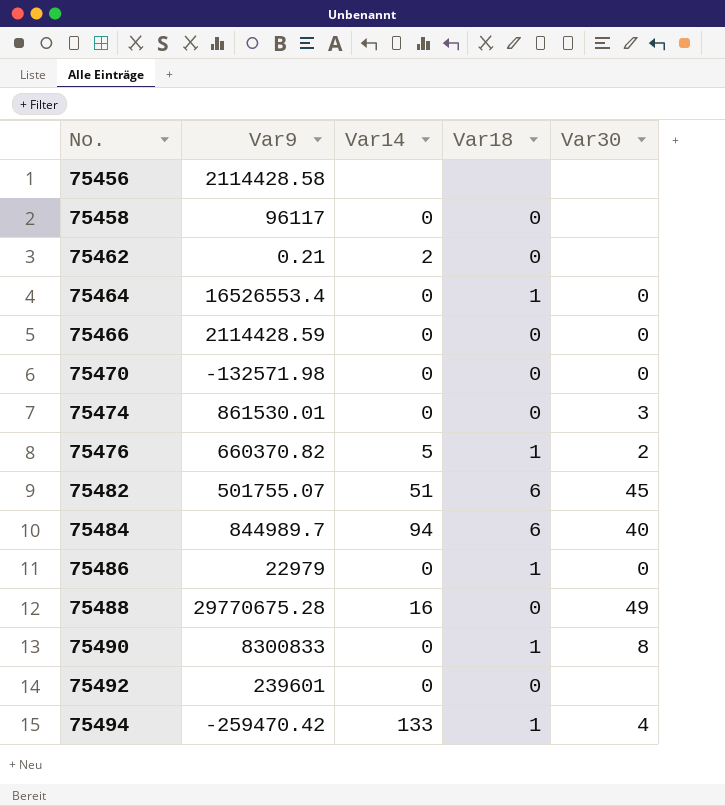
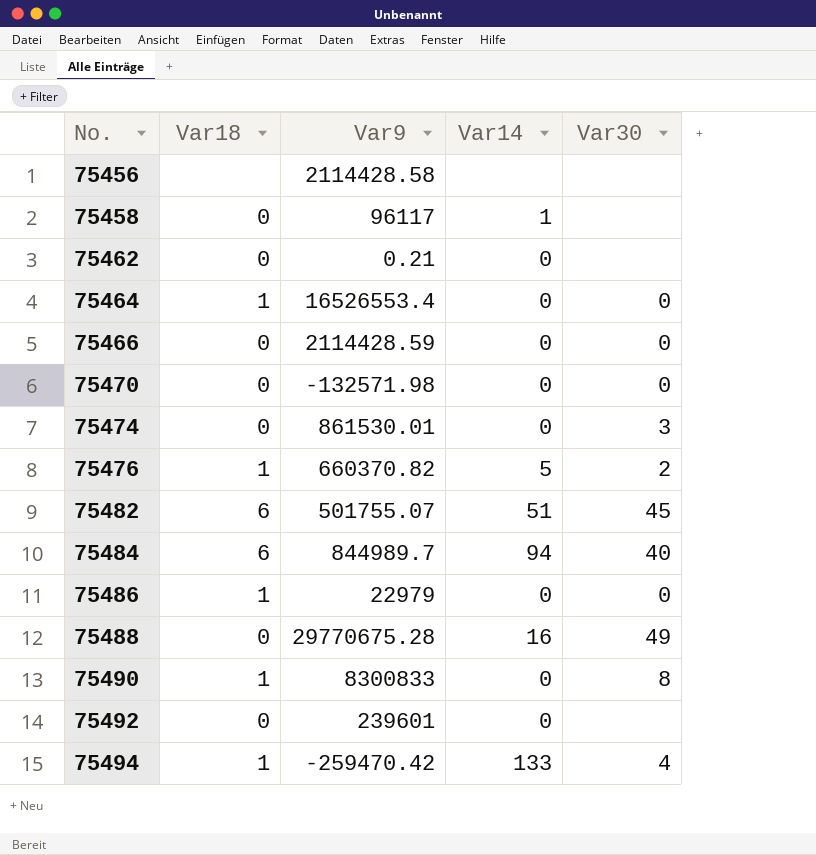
column Var18 | position: 4 -> 2
75458 | Var14: 0 -> 1
75462 | Var14: 2 -> 0

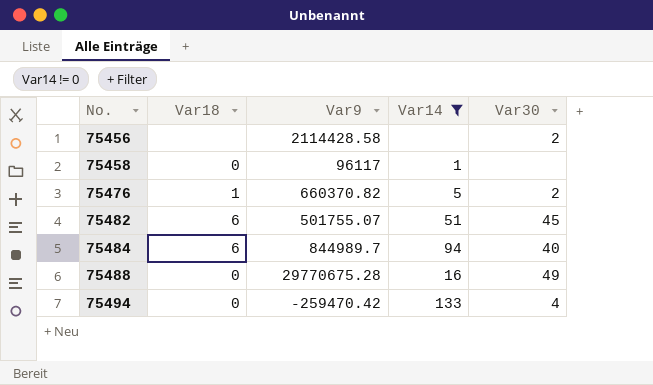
filter: none -> Var14 != 0
75456 | Var30: none -> 2
75494 | Var18: 1 -> 0

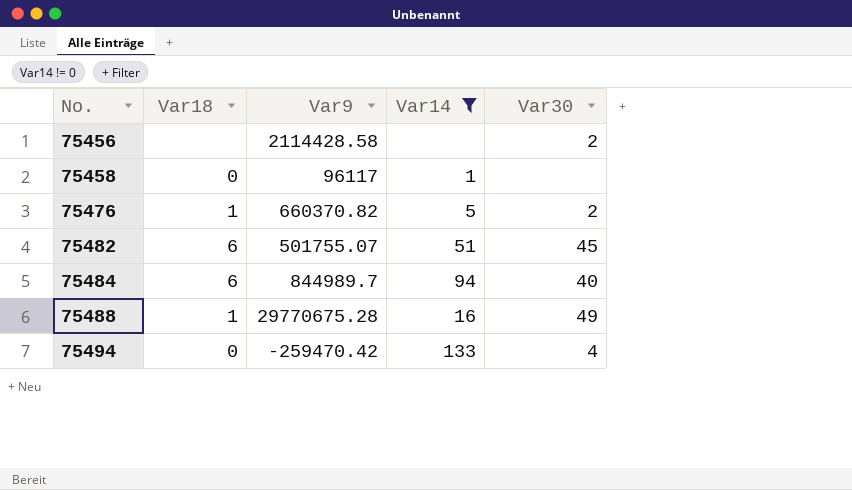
75488 | Var18: 0 -> 1

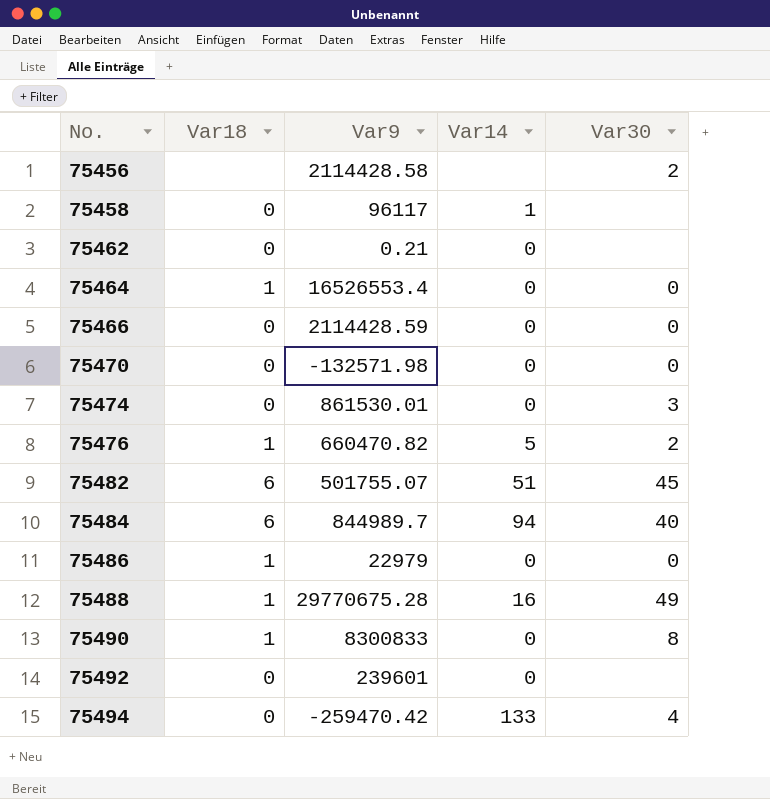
filter: Var14 != 0 -> none
75476 | Var9: 660370.82 -> 660470.82

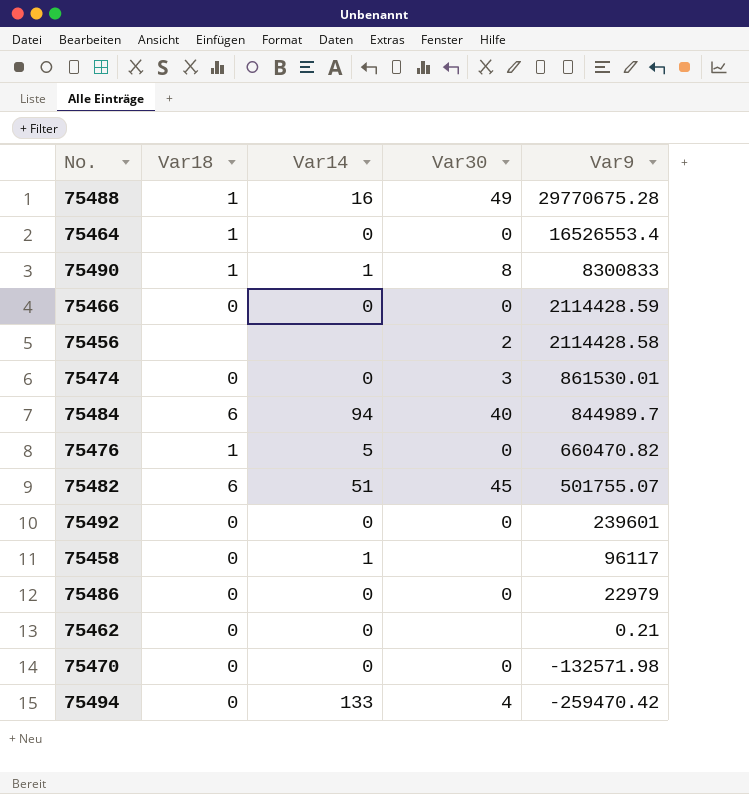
row order: No. ascending -> Var9 descending
column Var9 | position: 3 -> 5
75490 | Var14: 0 -> 1
75476 | Var30: 2 -> 0
75492 | Var30: none -> 0
75486 | Var18: 1 -> 0

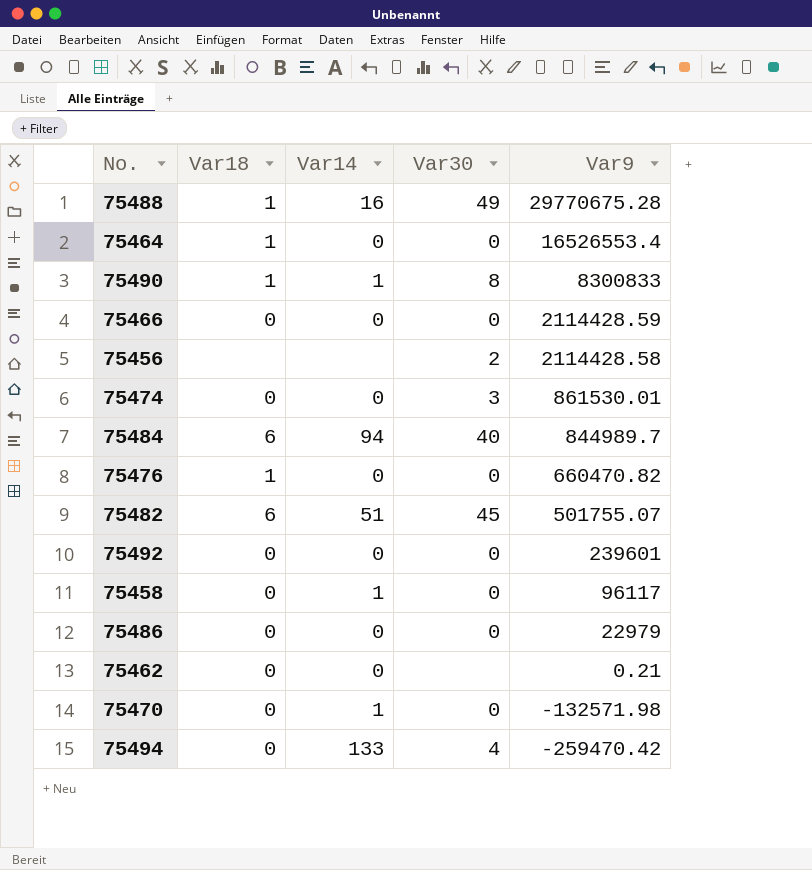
75476 | Var14: 5 -> 0
75458 | Var30: none -> 0
75470 | Var14: 0 -> 1

